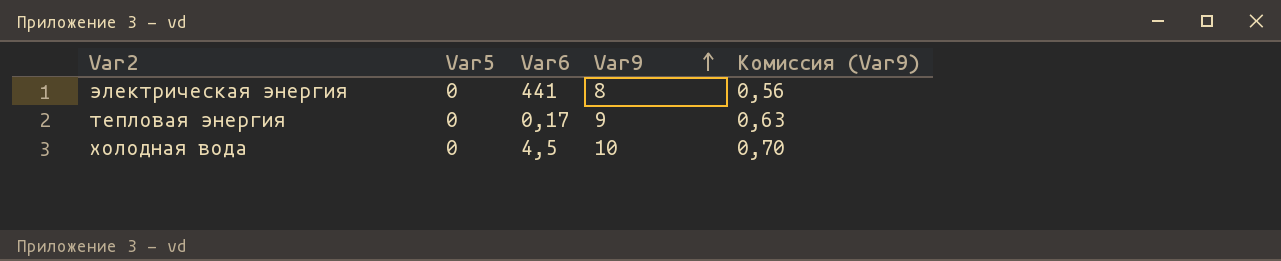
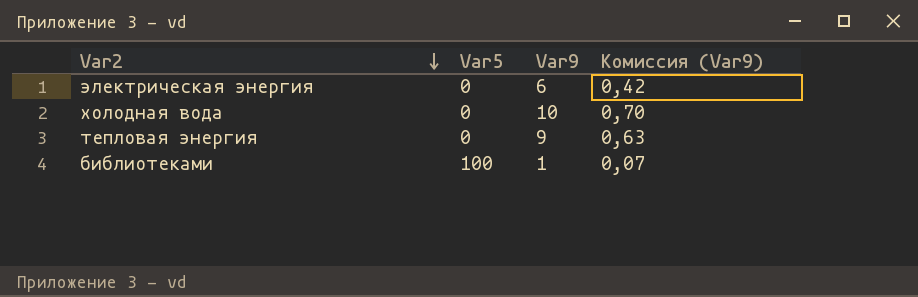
row order: Var9 ascending -> Var2 descending
column Var6 | position: 3 -> none
электрическая энергия | Var9: 8 -> 6
электрическая энергия | Комиссия (Var9): 0,56 -> 0,42
row библиотеками: none -> 100 | 1 | 0,07

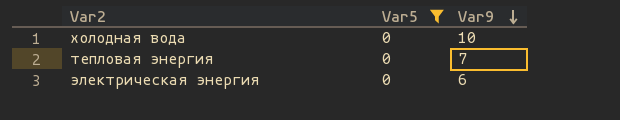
filter: none -> Var5 = 0
row order: Var2 descending -> Var9 descending
column Комиссия (Var9) | formula: [Var9] * 0,07 -> none
тепловая энергия | Var9: 9 -> 7

